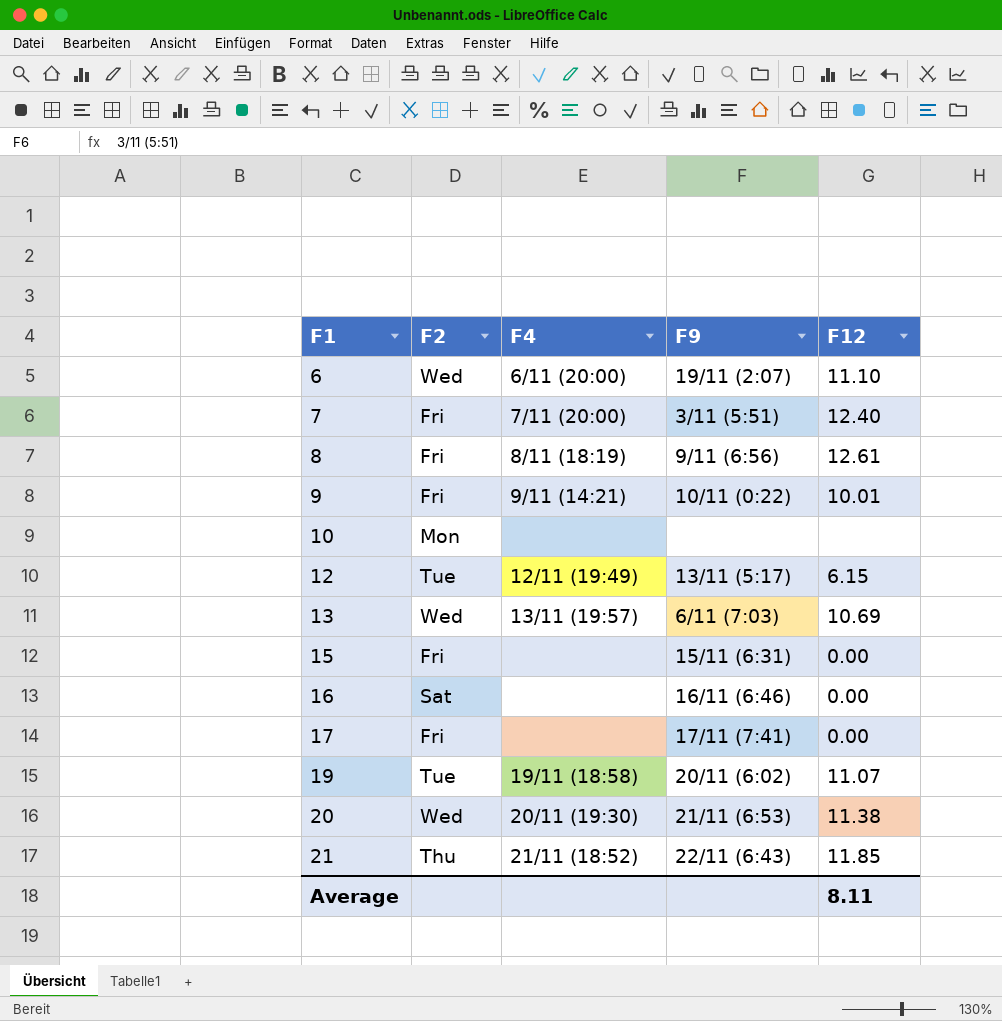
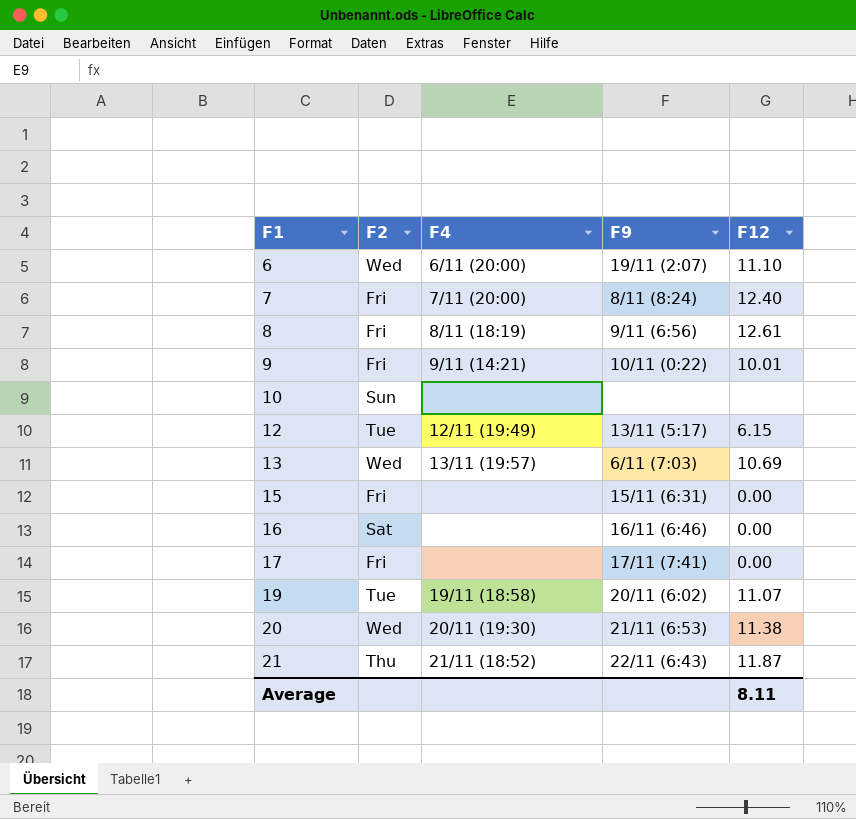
7 | F9: 3/11 (5:51) -> 8/11 (8:24)
10 | F2: Mon -> Sun
21 | F12: 11.85 -> 11.87

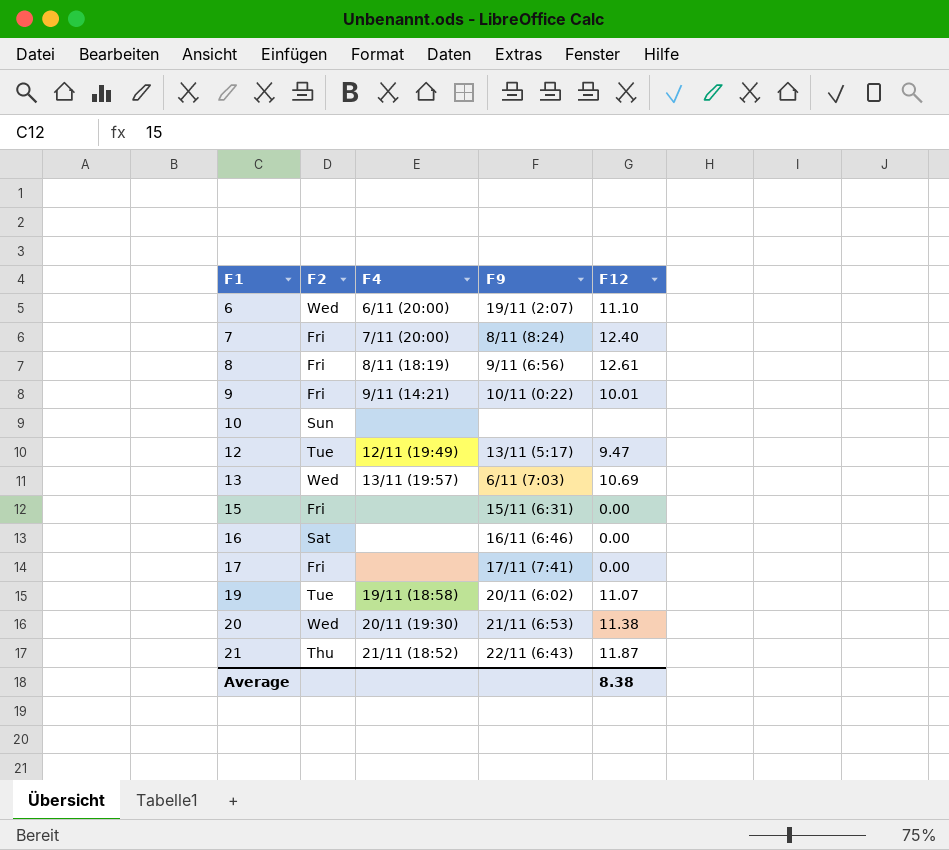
12 | F12: 6.15 -> 9.47
Average | F12: 8.11 -> 8.38

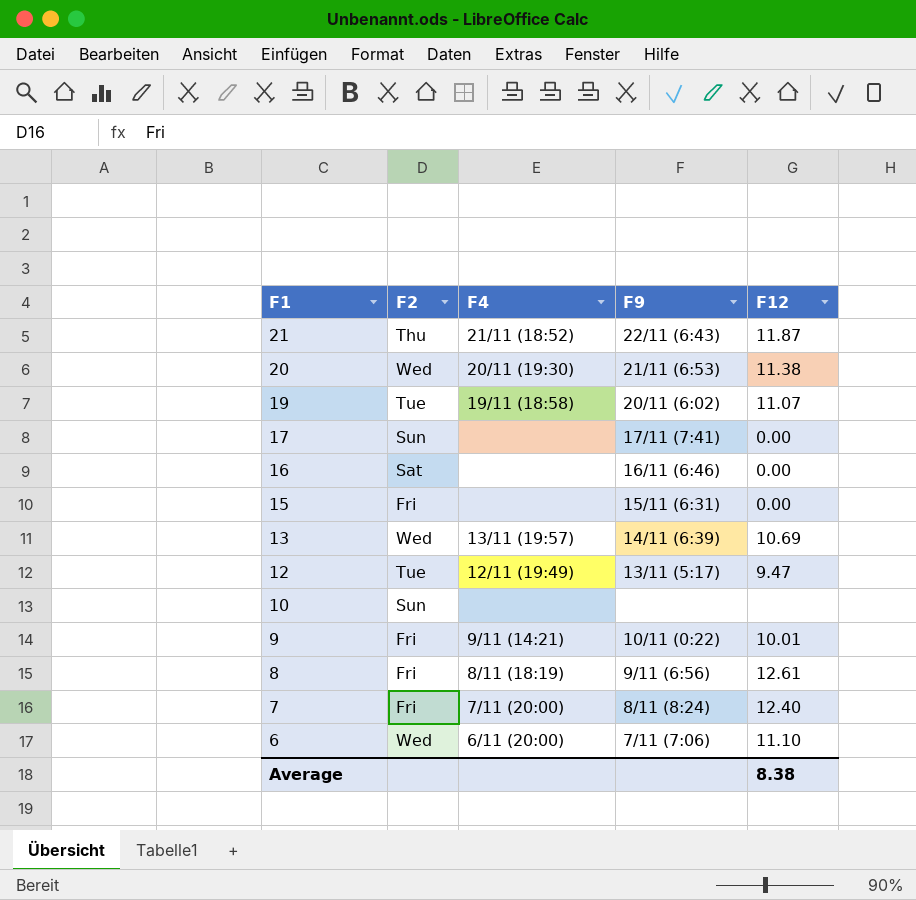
row order: F1 ascending -> F1 descending
17 | F2: Fri -> Sun
13 | F9: 6/11 (7:03) -> 14/11 (6:39)
6 | F9: 19/11 (2:07) -> 7/11 (7:06)

